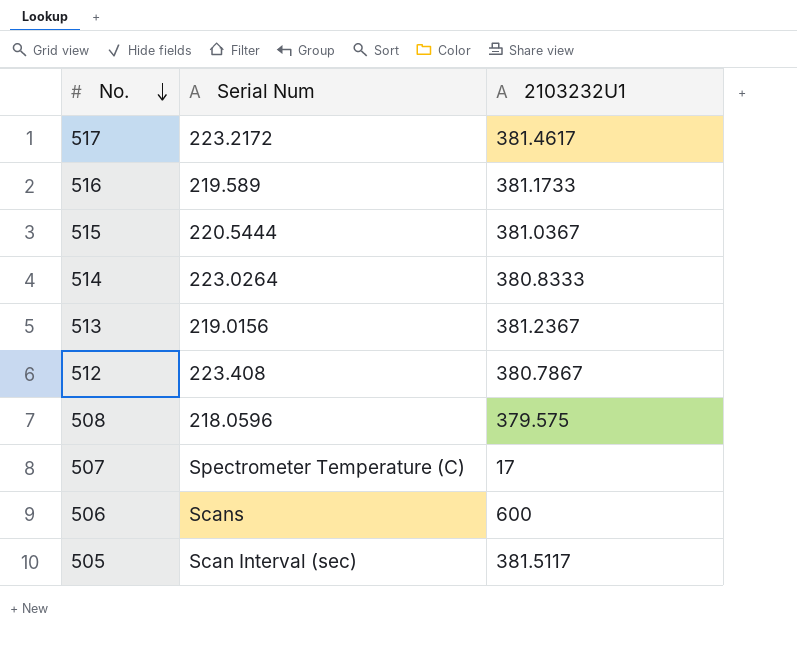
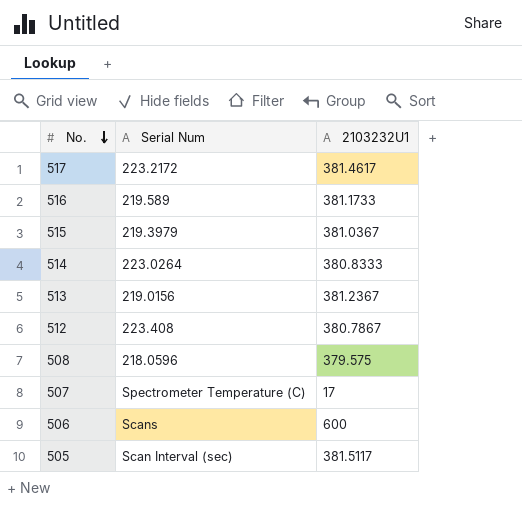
515 | Serial Num: 220.5444 -> 219.3979

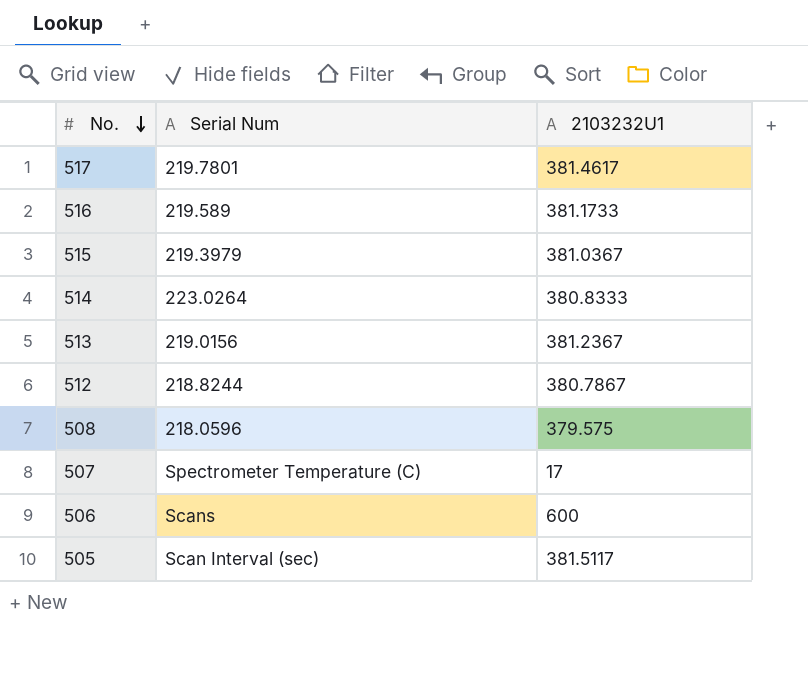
517 | Serial Num: 223.2172 -> 219.7801
512 | Serial Num: 223.408 -> 218.8244

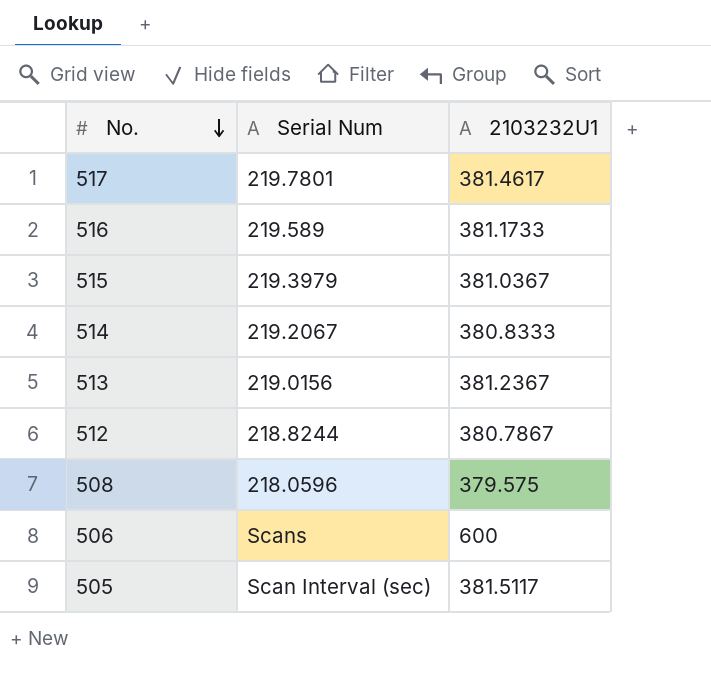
row 507: Spectrometer Temperature (C) | 17 -> none
514 | Serial Num: 223.0264 -> 219.2067

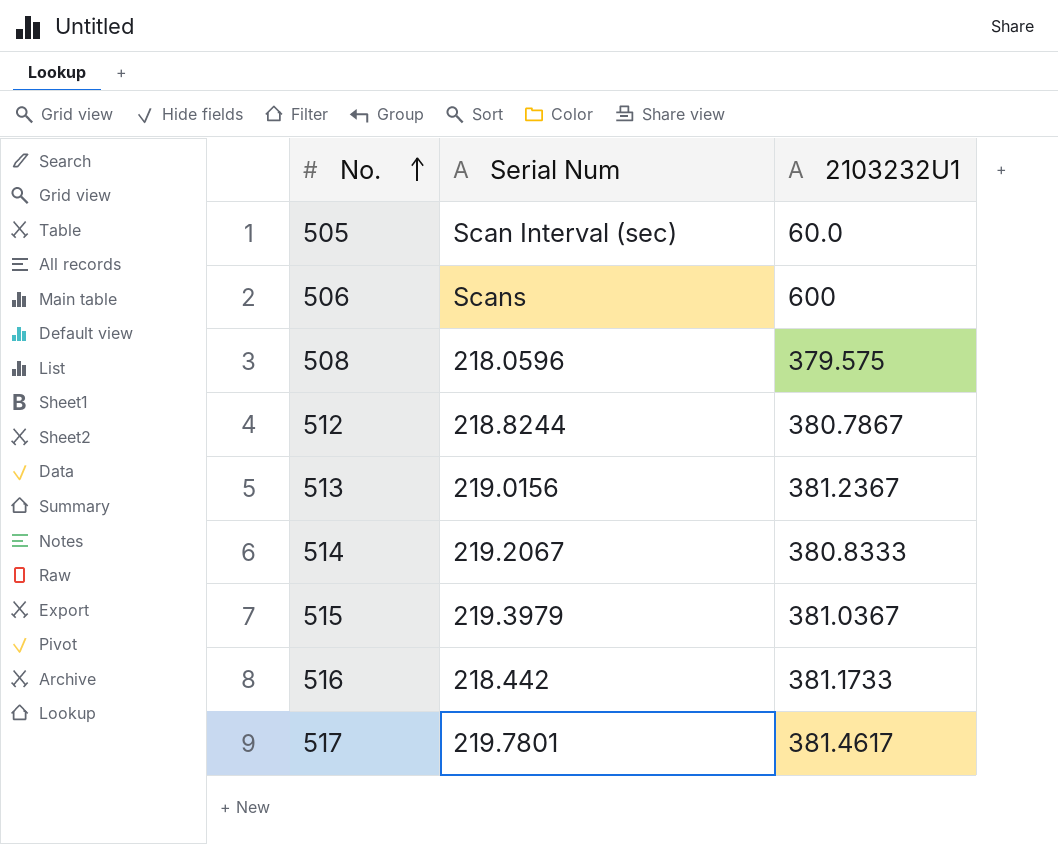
row order: No. descending -> No. ascending
505 | 2103232U1: 381.5117 -> 60.0
516 | Serial Num: 219.589 -> 218.442

